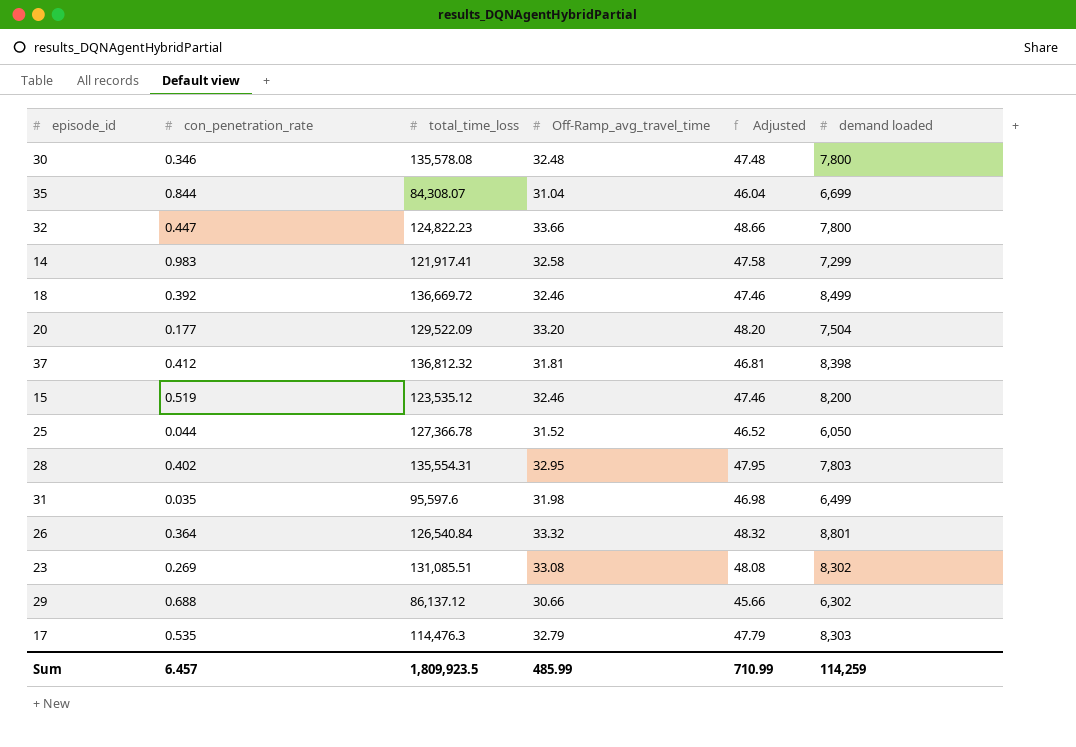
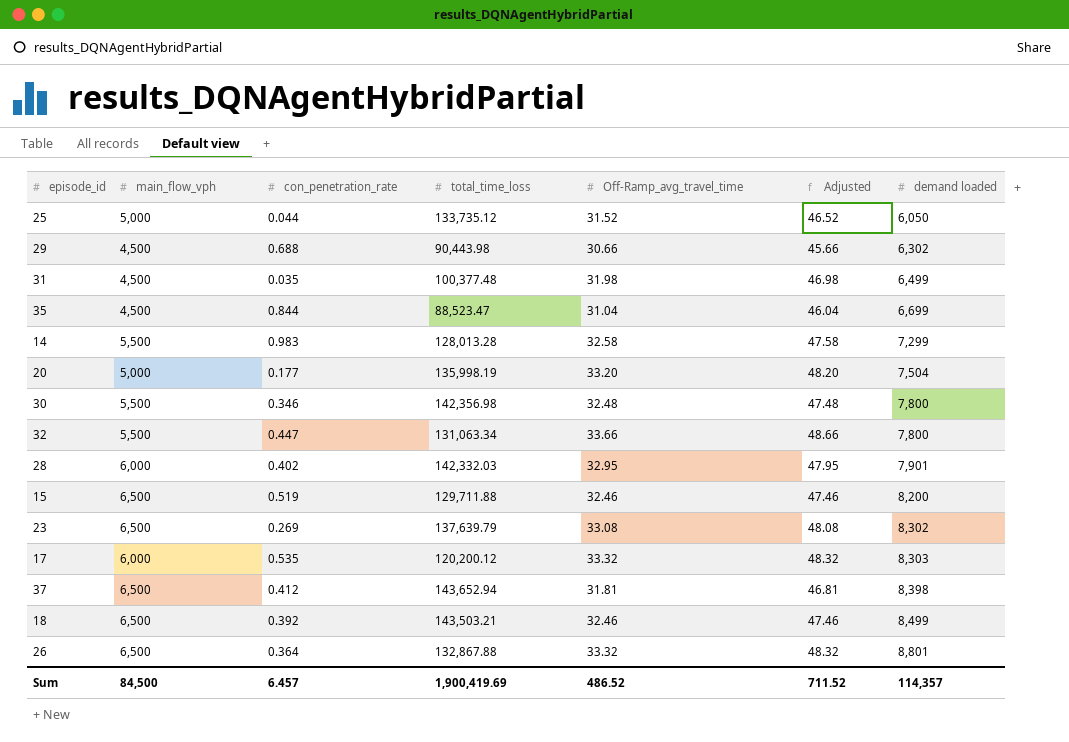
row order: none -> demand loaded ascending
column main_flow_vph | position: none -> 2
25 | total_time_loss: 127,366.78 -> 133,735.12
29 | total_time_loss: 86,137.12 -> 90,443.98
31 | total_time_loss: 95,597.6 -> 100,377.48
35 | total_time_loss: 84,308.07 -> 88,523.47
14 | total_time_loss: 121,917.41 -> 128,013.28
20 | total_time_loss: 129,522.09 -> 135,998.19
30 | total_time_loss: 135,578.08 -> 142,356.98
32 | total_time_loss: 124,822.23 -> 131,063.34
28 | total_time_loss: 135,554.31 -> 142,332.03
28 | demand loaded: 7,803 -> 7,901
15 | total_time_loss: 123,535.12 -> 129,711.88
23 | total_time_loss: 131,085.51 -> 137,639.79
17 | total_time_loss: 114,476.3 -> 120,200.12
17 | Off-Ramp_avg_travel_time: 32.79 -> 33.32
17 | Adjusted: 47.79 -> 48.32
37 | total_time_loss: 136,812.32 -> 143,652.94
18 | total_time_loss: 136,669.72 -> 143,503.21
26 | total_time_loss: 126,540.84 -> 132,867.88
Sum | total_time_loss: 1,809,923.5 -> 1,900,419.69
Sum | Off-Ramp_avg_travel_time: 485.99 -> 486.52
Sum | Adjusted: 710.99 -> 711.52
Sum | demand loaded: 114,259 -> 114,357

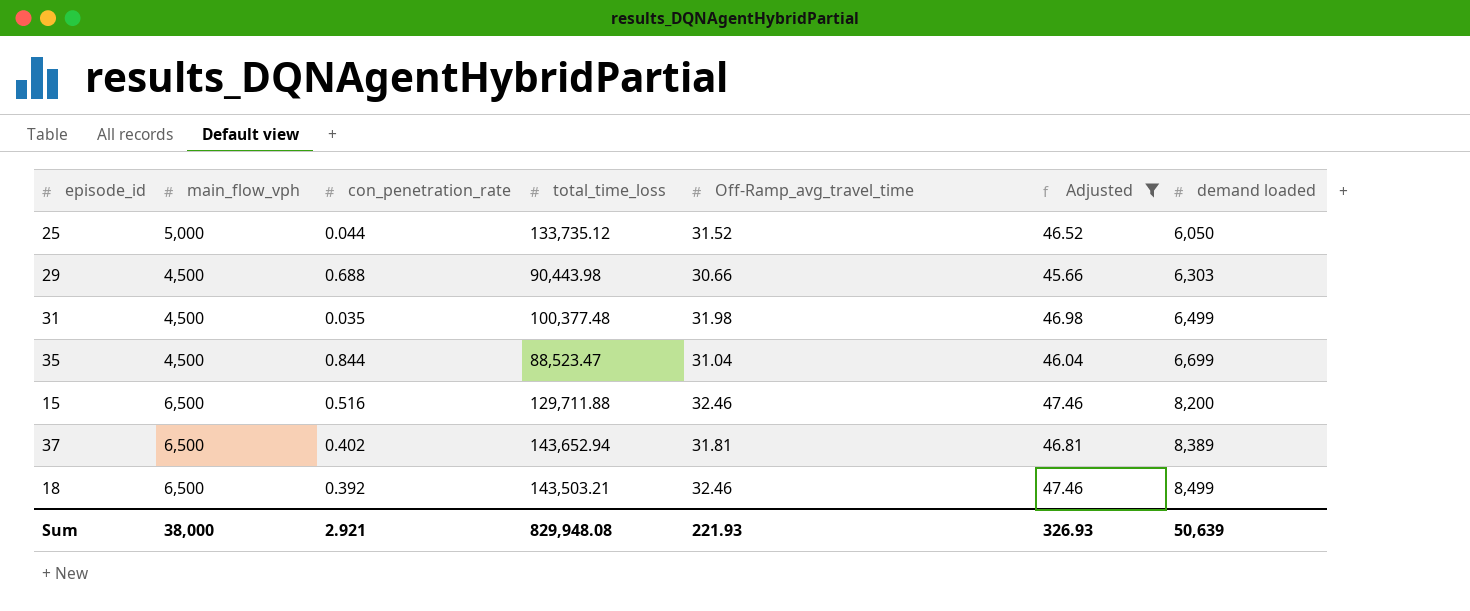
filter: none -> Adjusted <= 47.46
29 | demand loaded: 6,302 -> 6,303
15 | con_penetration_rate: 0.519 -> 0.516
37 | con_penetration_rate: 0.412 -> 0.402
37 | demand loaded: 8,398 -> 8,389
Sum | main_flow_vph: 84,500 -> 38,000
Sum | con_penetration_rate: 6.457 -> 2.921
Sum | total_time_loss: 1,900,419.69 -> 829,948.08
Sum | Off-Ramp_avg_travel_time: 486.52 -> 221.93
Sum | Adjusted: 711.52 -> 326.93
Sum | demand loaded: 114,357 -> 50,639

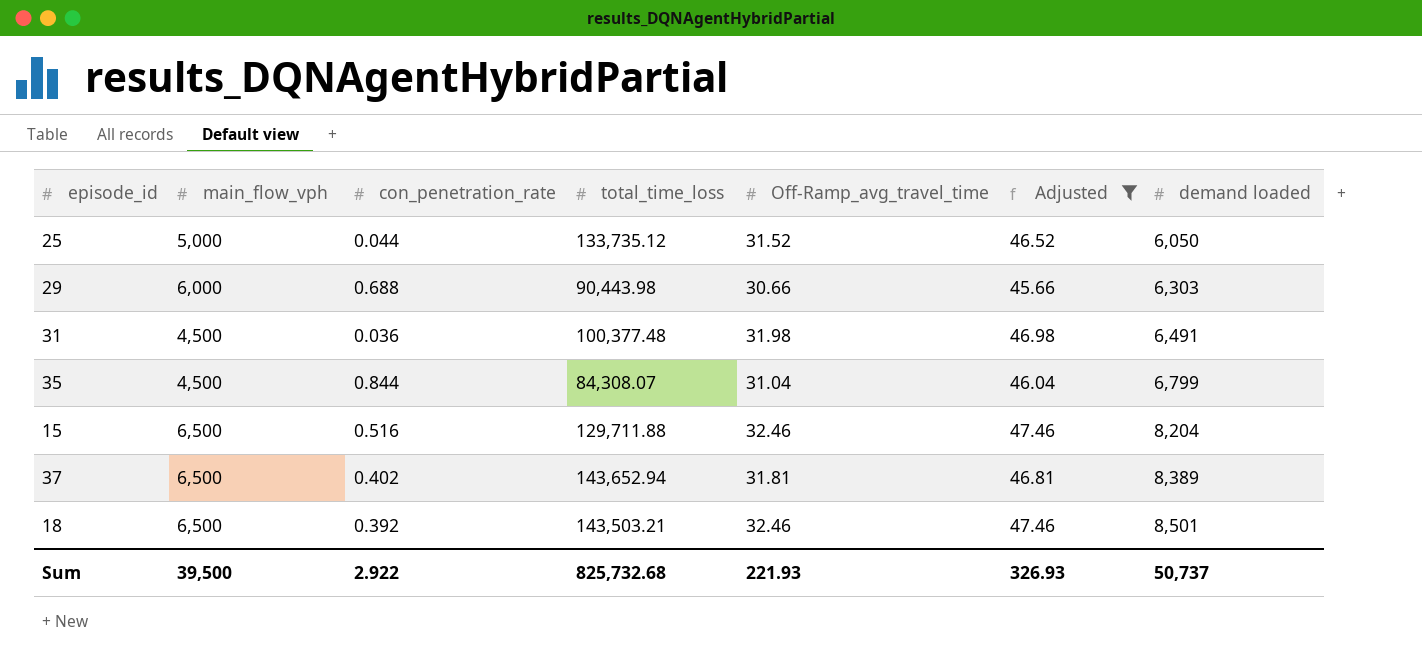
29 | main_flow_vph: 4,500 -> 6,000
31 | con_penetration_rate: 0.035 -> 0.036
31 | demand loaded: 6,499 -> 6,491
35 | total_time_loss: 88,523.47 -> 84,308.07
35 | demand loaded: 6,699 -> 6,799
15 | demand loaded: 8,200 -> 8,204
18 | demand loaded: 8,499 -> 8,501
Sum | main_flow_vph: 38,000 -> 39,500
Sum | con_penetration_rate: 2.921 -> 2.922
Sum | total_time_loss: 829,948.08 -> 825,732.68
Sum | demand loaded: 50,639 -> 50,737

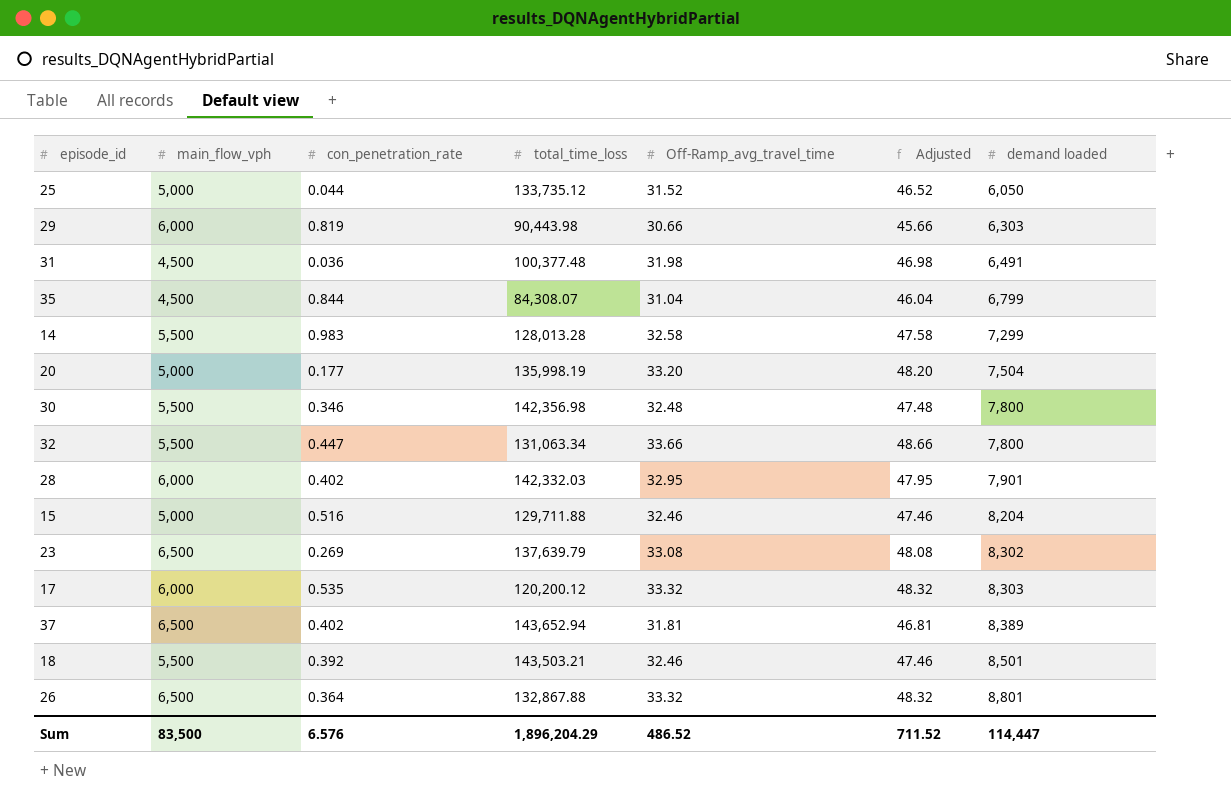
filter: Adjusted <= 47.46 -> none
29 | con_penetration_rate: 0.688 -> 0.819
15 | main_flow_vph: 6,500 -> 5,000
18 | main_flow_vph: 6,500 -> 5,500
Sum | main_flow_vph: 39,500 -> 83,500
Sum | con_penetration_rate: 2.922 -> 6.576
Sum | total_time_loss: 825,732.68 -> 1,896,204.29
Sum | Off-Ramp_avg_travel_time: 221.93 -> 486.52
Sum | Adjusted: 326.93 -> 711.52
Sum | demand loaded: 50,737 -> 114,447

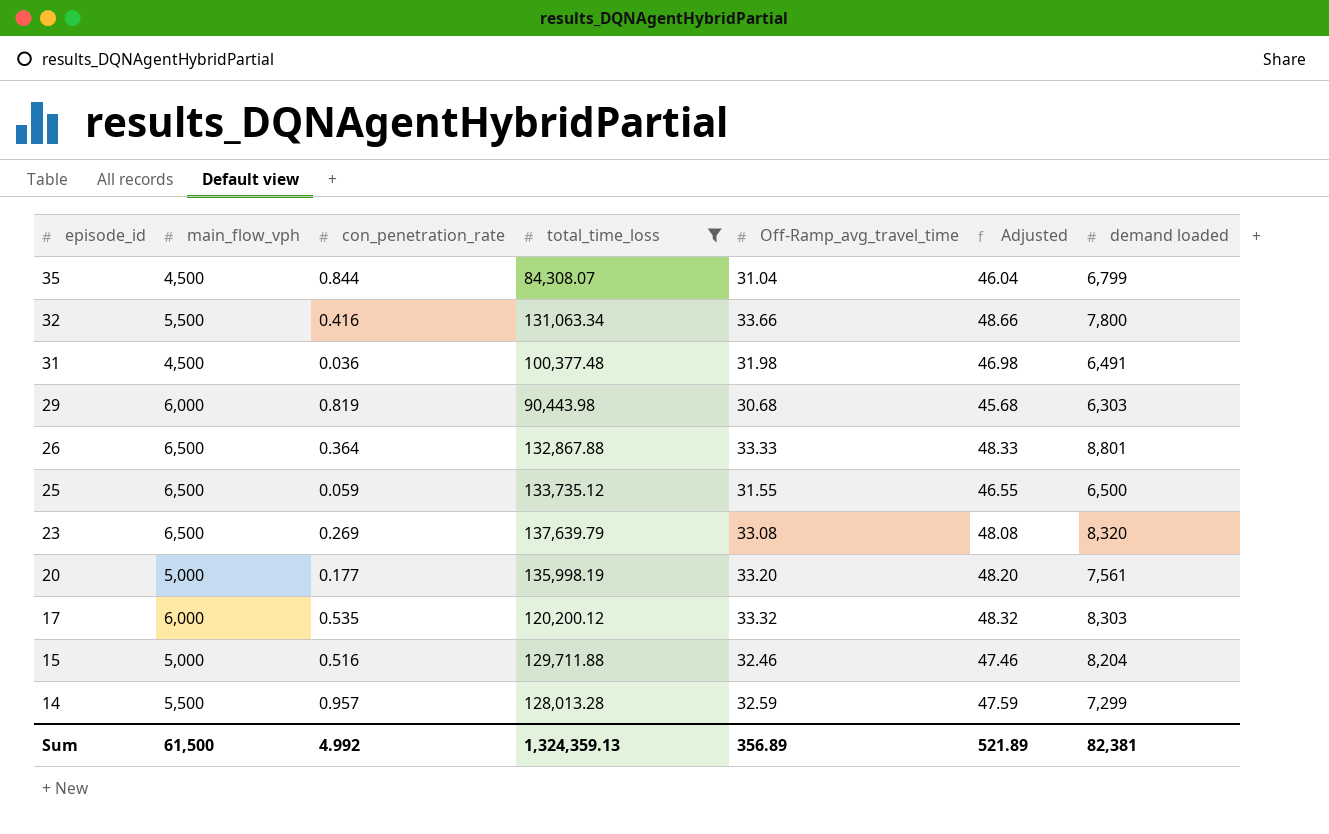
filter: none -> total_time_loss <= 137,639.79
row order: demand loaded ascending -> episode_id descending
32 | con_penetration_rate: 0.447 -> 0.416
29 | Off-Ramp_avg_travel_time: 30.66 -> 30.68
29 | Adjusted: 45.66 -> 45.68
26 | Off-Ramp_avg_travel_time: 33.32 -> 33.33
26 | Adjusted: 48.32 -> 48.33
25 | main_flow_vph: 5,000 -> 6,500
25 | con_penetration_rate: 0.044 -> 0.059
25 | Off-Ramp_avg_travel_time: 31.52 -> 31.55
25 | Adjusted: 46.52 -> 46.55
25 | demand loaded: 6,050 -> 6,500
23 | demand loaded: 8,302 -> 8,320
20 | demand loaded: 7,504 -> 7,561
14 | con_penetration_rate: 0.983 -> 0.957
14 | Off-Ramp_avg_travel_time: 32.58 -> 32.59
14 | Adjusted: 47.58 -> 47.59
Sum | main_flow_vph: 83,500 -> 61,500
Sum | con_penetration_rate: 6.576 -> 4.992
Sum | total_time_loss: 1,896,204.29 -> 1,324,359.13
Sum | Off-Ramp_avg_travel_time: 486.52 -> 356.89
Sum | Adjusted: 711.52 -> 521.89
Sum | demand loaded: 114,447 -> 82,381

